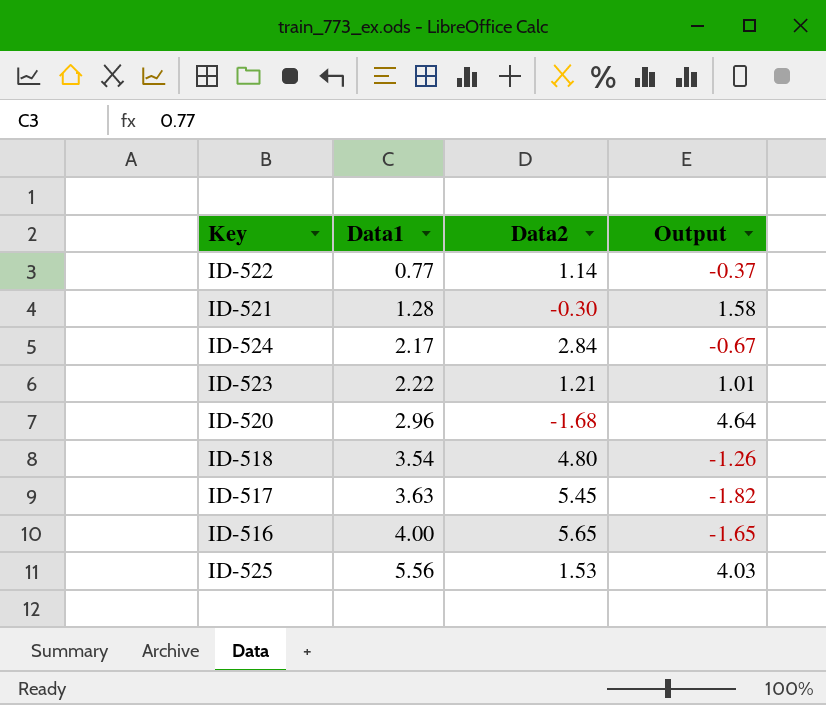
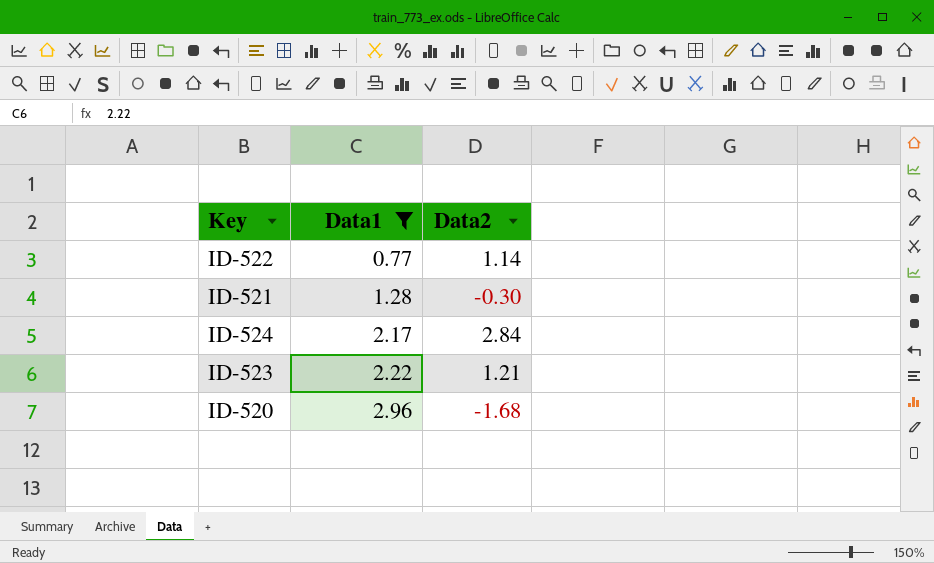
filter: none -> Data1 <= 2.96
column Output | formula: [Data1] - [Data2] -> none

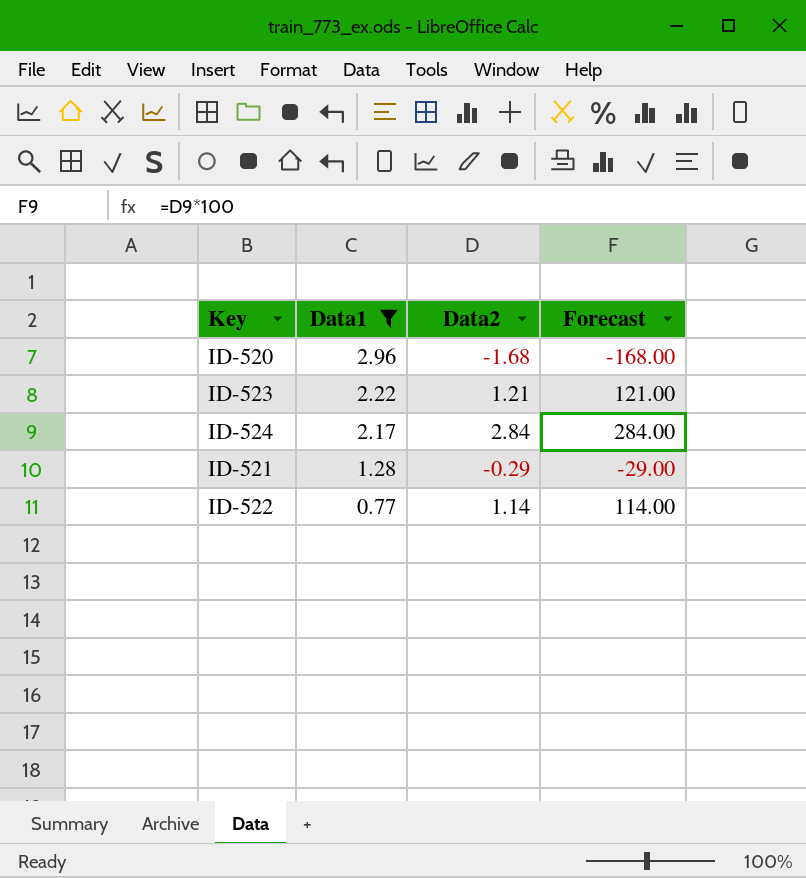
row order: Data1 ascending -> Data1 descending
column Forecast | formula: none -> [Data2] * 100
ID-521 | Data2: -0.30 -> -0.29

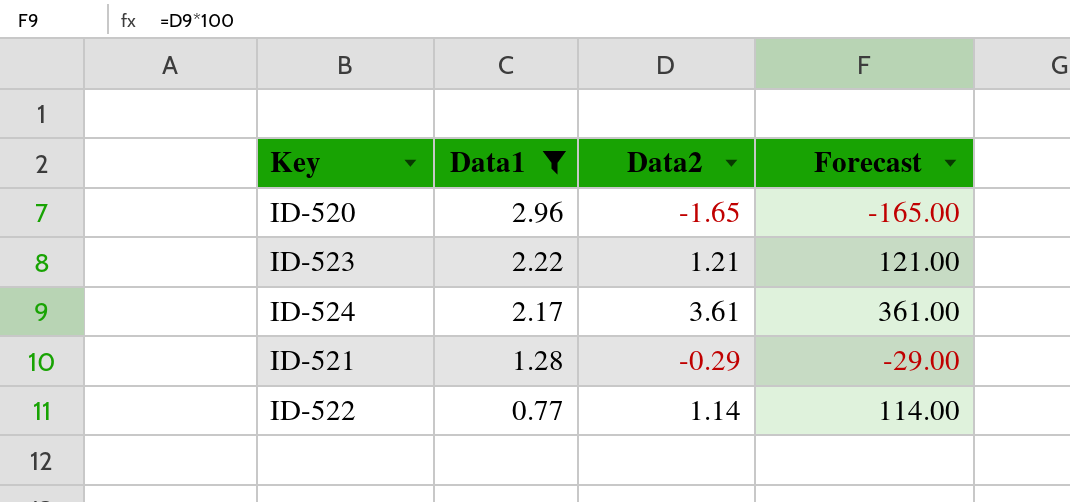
ID-520 | Data2: -1.68 -> -1.65
ID-520 | Forecast: -168.00 -> -165.00
ID-524 | Data2: 2.84 -> 3.61
ID-524 | Forecast: 284.00 -> 361.00

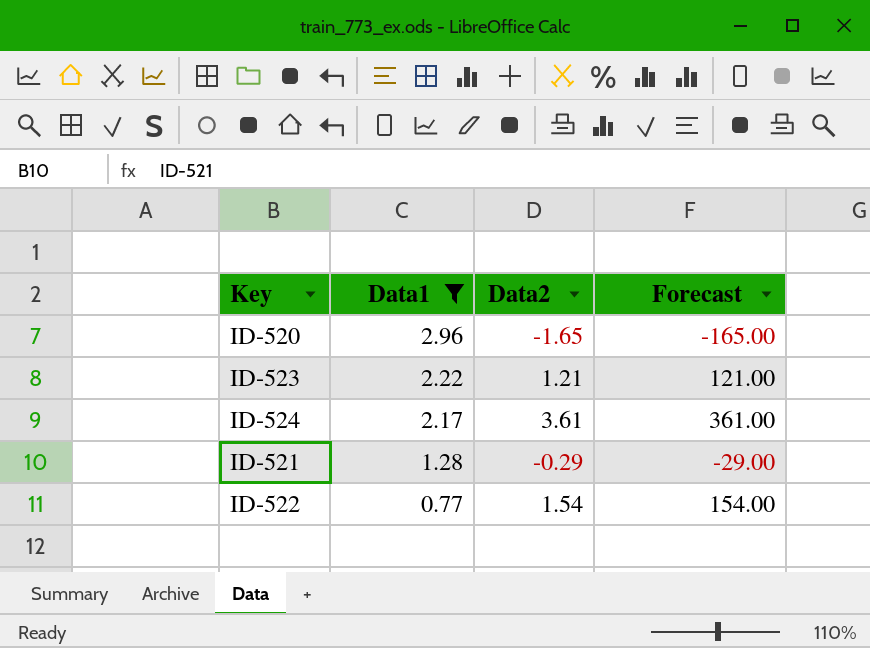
ID-522 | Data2: 1.14 -> 1.54
ID-522 | Forecast: 114.00 -> 154.00

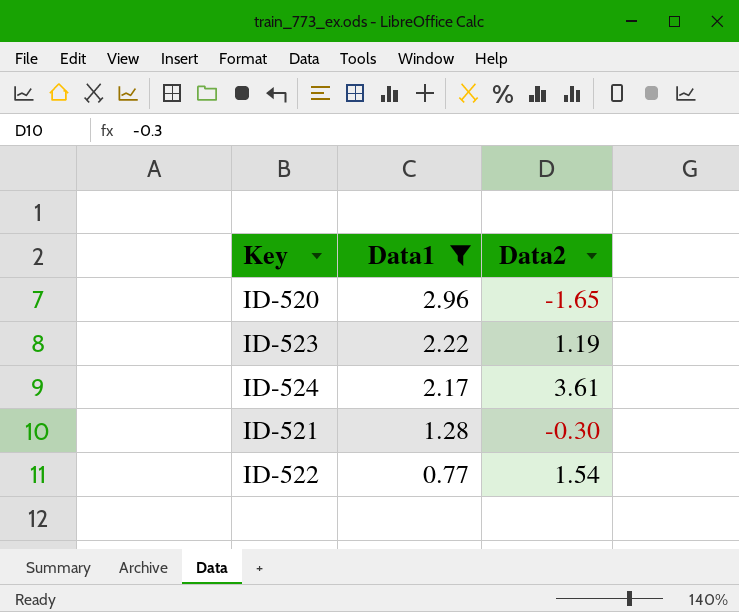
column Forecast | formula: [Data2] * 100 -> none
ID-523 | Data2: 1.21 -> 1.19
ID-521 | Data2: -0.29 -> -0.30

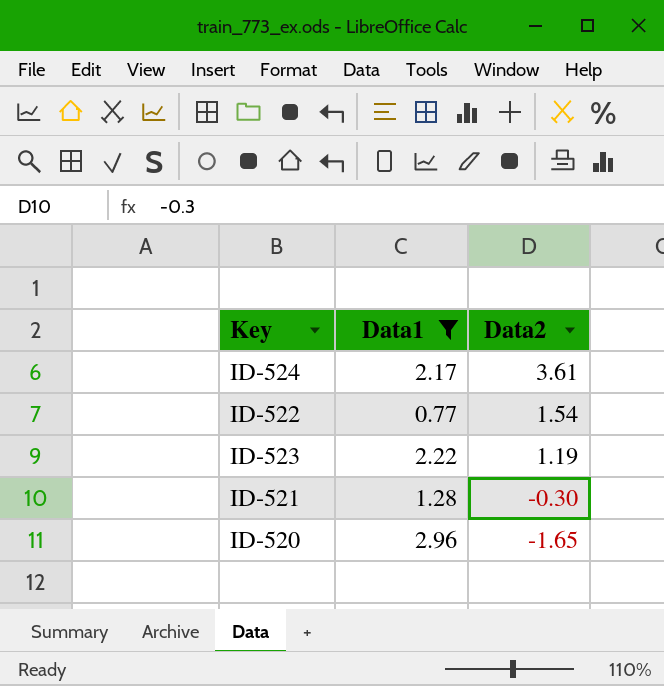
row order: Data1 descending -> Data2 descending

